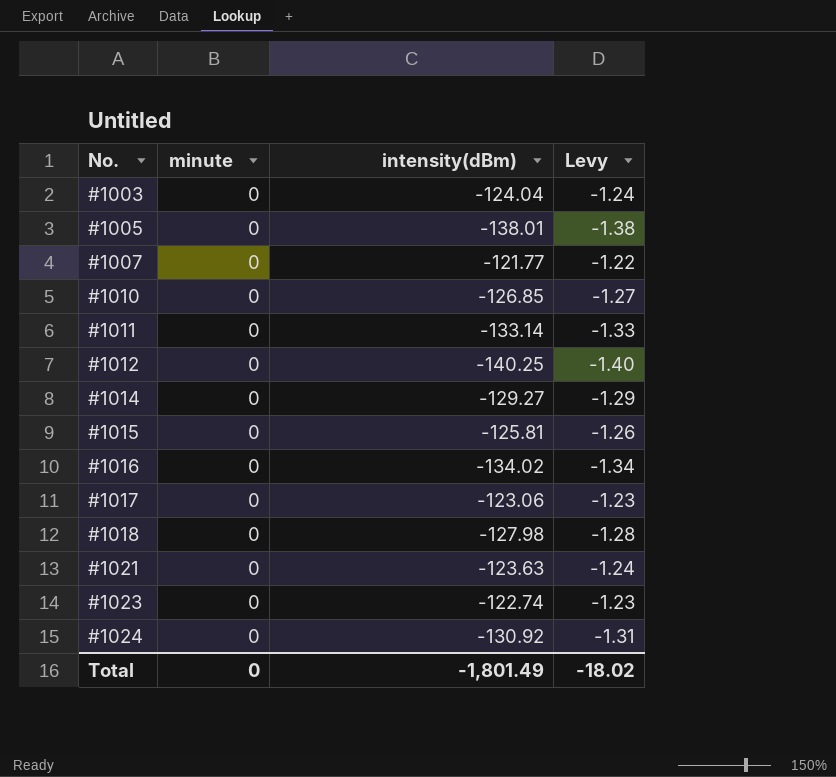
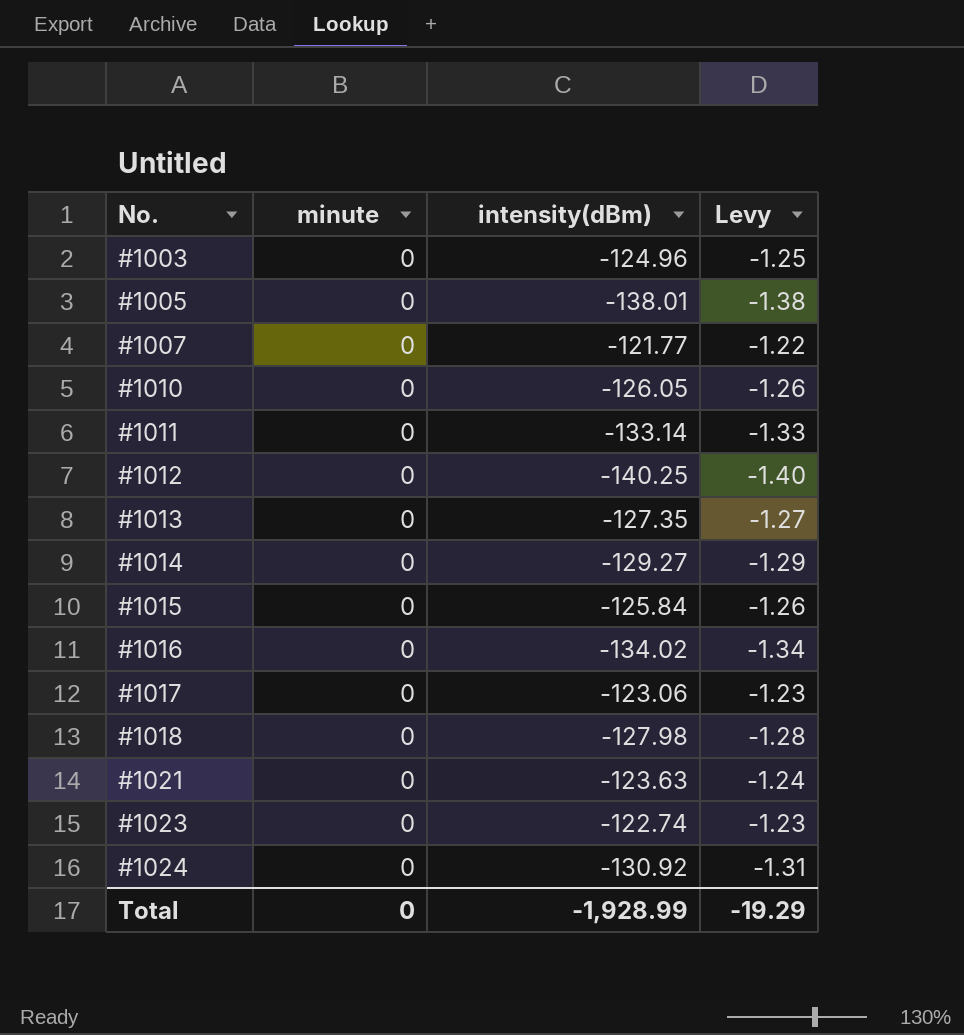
#1003 | intensity(dBm): -124.04 -> -124.96
#1003 | Levy: -1.24 -> -1.25
#1010 | intensity(dBm): -126.85 -> -126.05
#1010 | Levy: -1.27 -> -1.26
row #1013: none -> 0 | -127.35 | -1.27
#1015 | intensity(dBm): -125.81 -> -125.84
Total | intensity(dBm): -1,801.49 -> -1,928.99
Total | Levy: -18.02 -> -19.29

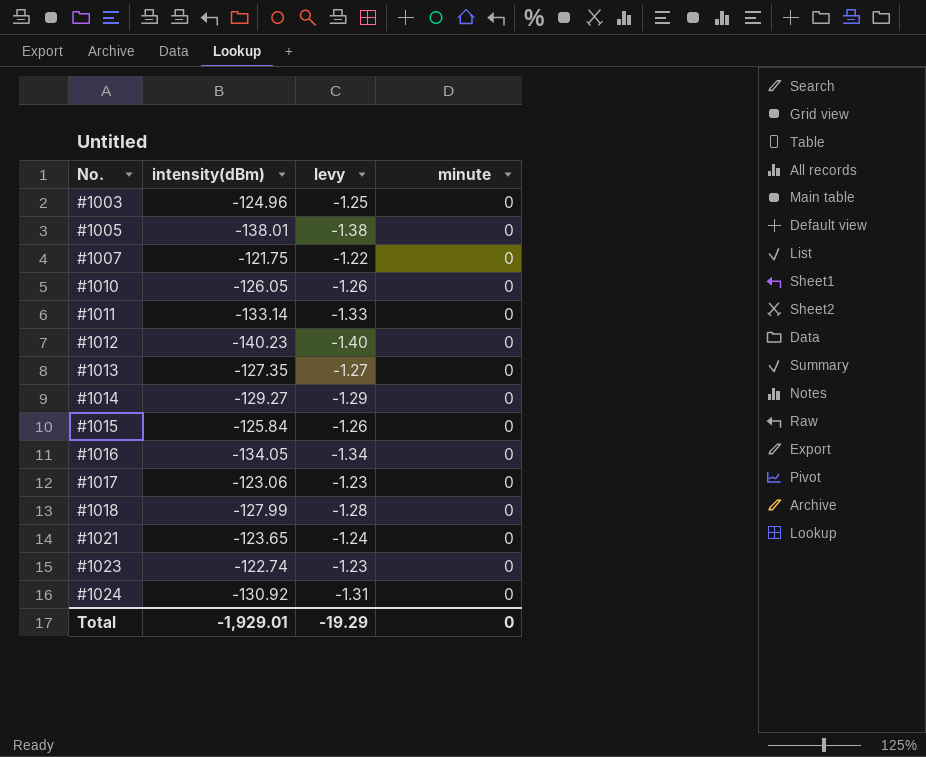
column name: Levy -> levy
column minute | position: 2 -> 4
#1007 | intensity(dBm): -121.77 -> -121.75
#1012 | intensity(dBm): -140.25 -> -140.23
#1016 | intensity(dBm): -134.02 -> -134.05
#1018 | intensity(dBm): -127.98 -> -127.99
#1021 | intensity(dBm): -123.63 -> -123.65
Total | intensity(dBm): -1,928.99 -> -1,929.01

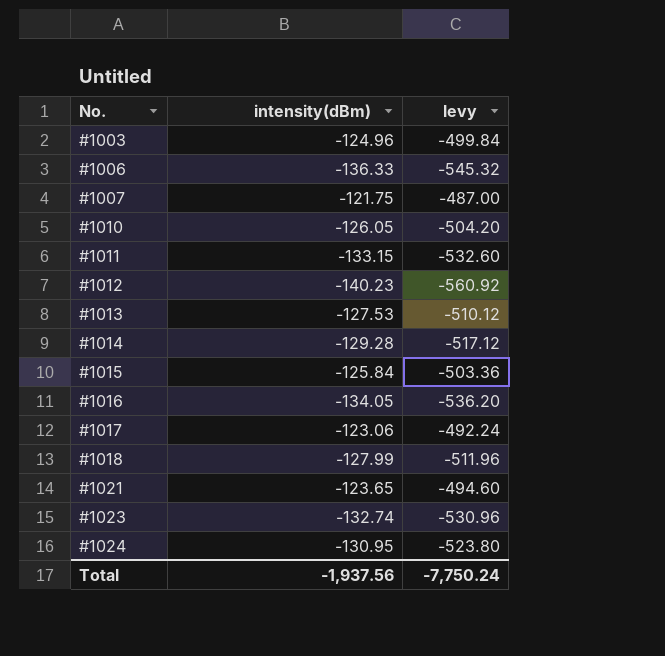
column minute | position: 4 -> none
column levy | formula: [intensity(dBm)] * 0.01 -> [intensity(dBm)] * 4
row #1005: -138.01 | -1.38 | 0 -> none
row #1006: none -> -136.33 | -545.32
#1011 | intensity(dBm): -133.14 -> -133.15
#1013 | intensity(dBm): -127.35 -> -127.53
#1014 | intensity(dBm): -129.27 -> -129.28
#1023 | intensity(dBm): -122.74 -> -132.74
#1024 | intensity(dBm): -130.92 -> -130.95
Total | intensity(dBm): -1,929.01 -> -1,937.56
Total | levy: -19.29 -> -7,750.24

